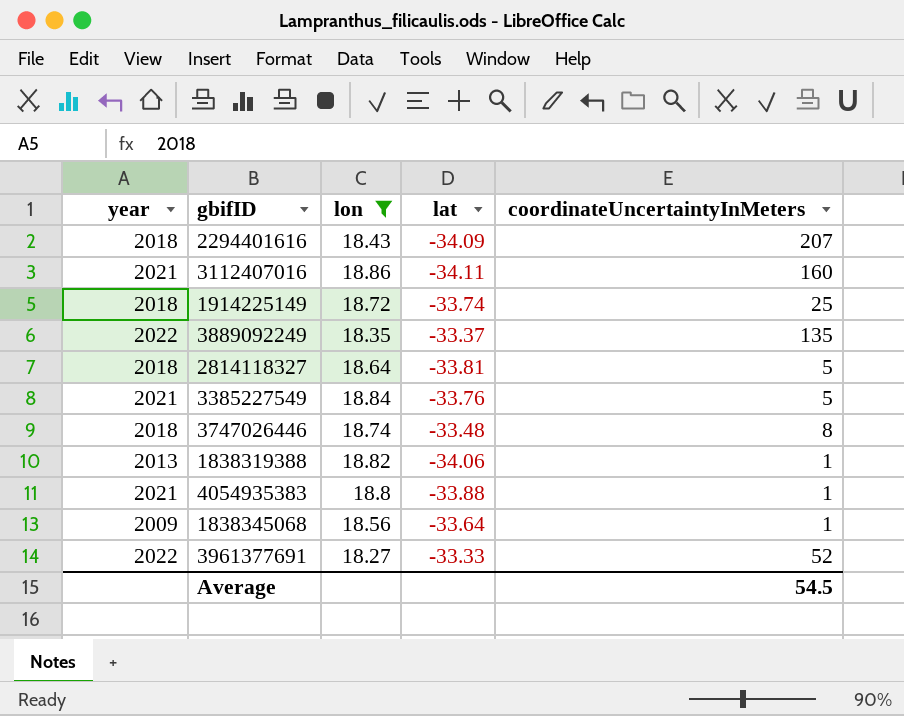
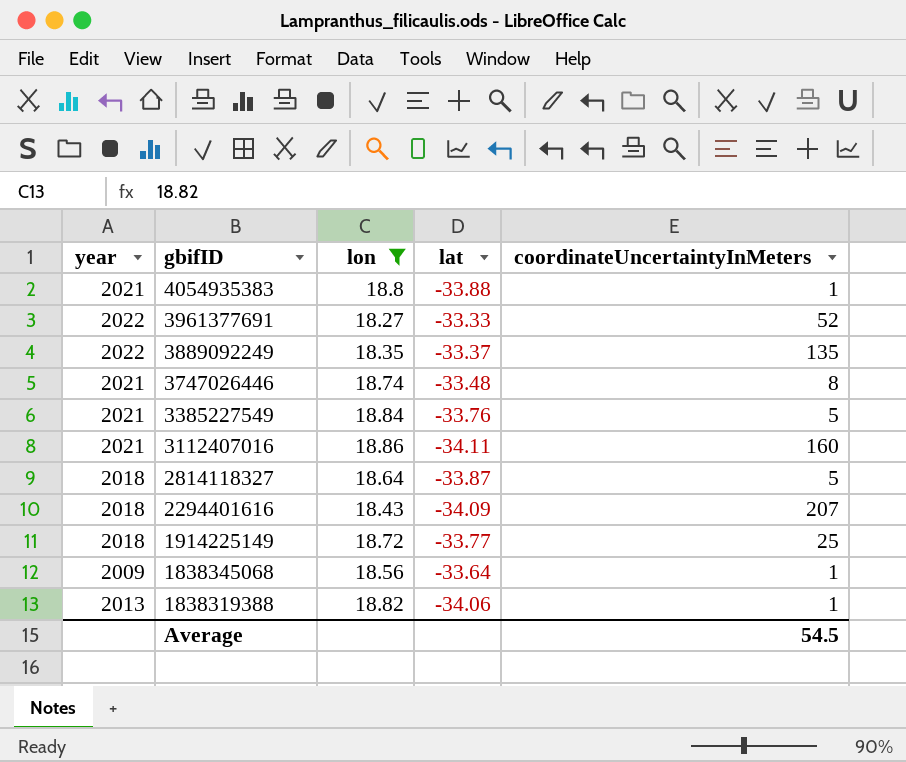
row order: none -> gbifID descending
3747026446 | year: 2018 -> 2021
2814118327 | lat: -33.81 -> -33.87
1914225149 | lat: -33.74 -> -33.77

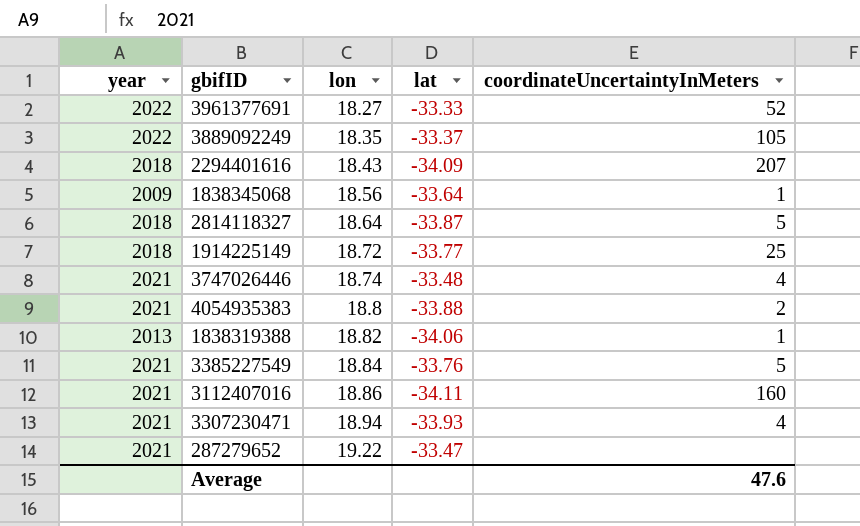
filter: lon <= 18.86 -> none
row order: gbifID descending -> lon ascending
3889092249 | coordinateUncertaintyInMeters: 135 -> 105
3747026446 | coordinateUncertaintyInMeters: 8 -> 4
4054935383 | coordinateUncertaintyInMeters: 1 -> 2
Average | coordinateUncertaintyInMeters: 54.5 -> 47.6

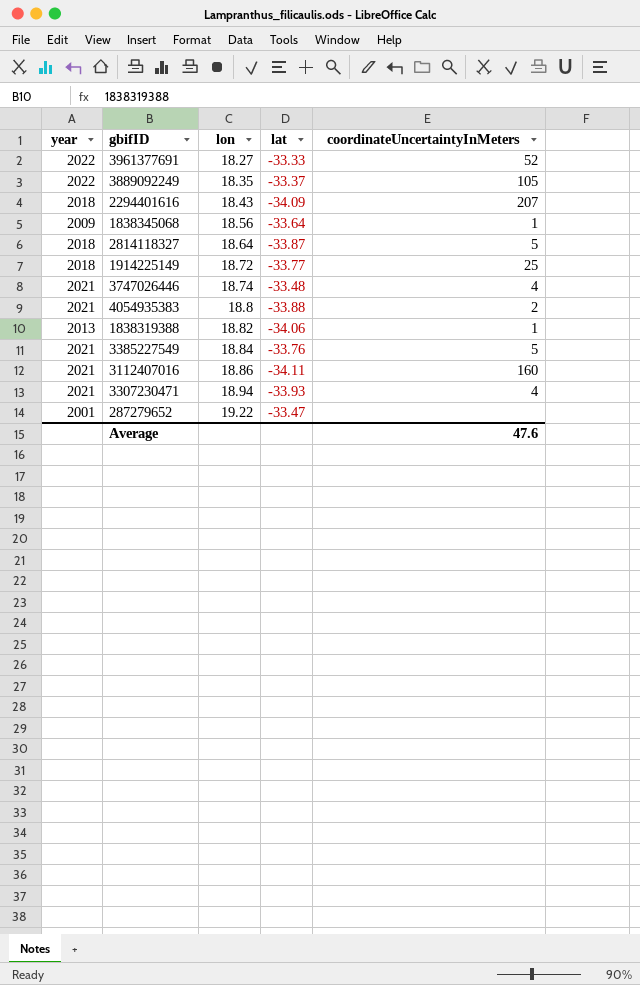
287279652 | year: 2021 -> 2001

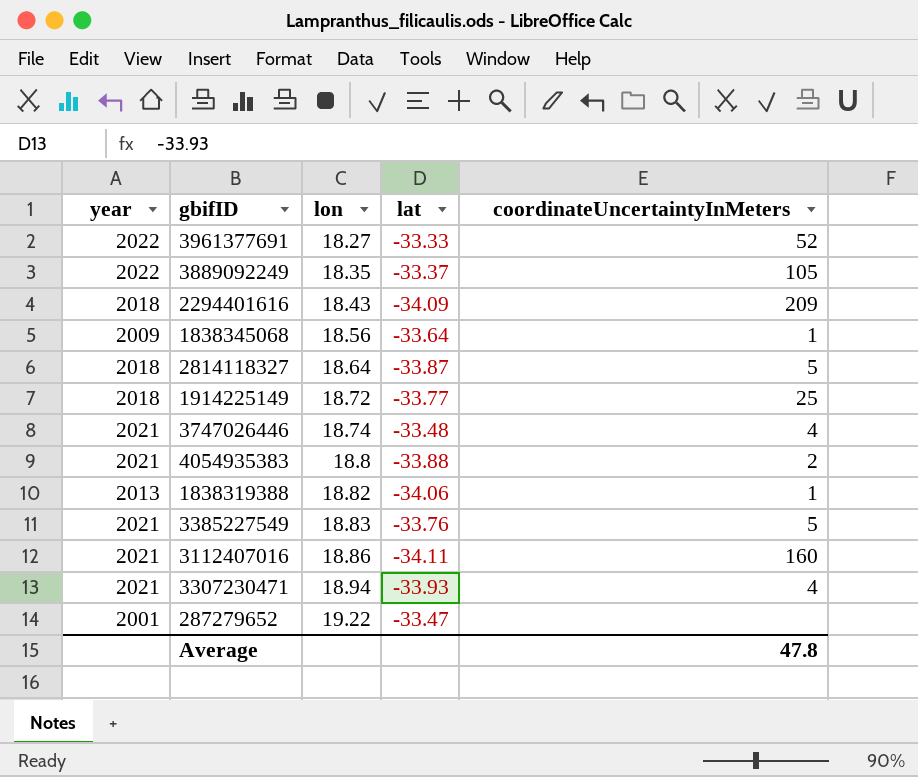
2294401616 | coordinateUncertaintyInMeters: 207 -> 209
3385227549 | lon: 18.84 -> 18.83
Average | coordinateUncertaintyInMeters: 47.6 -> 47.8

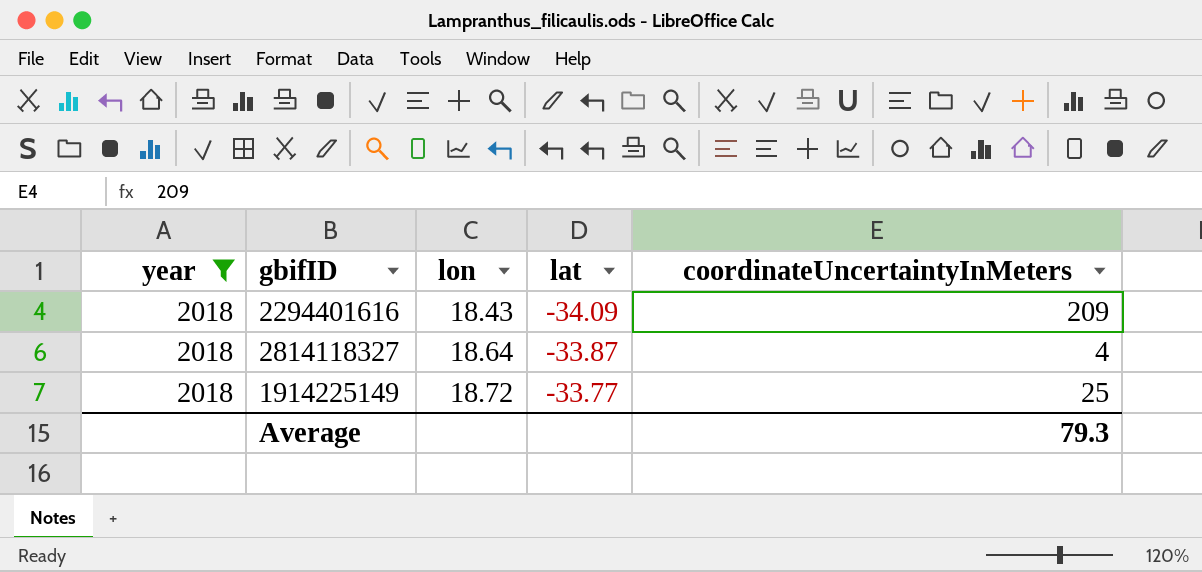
filter: none -> year = 2018
2814118327 | coordinateUncertaintyInMeters: 5 -> 4
Average | coordinateUncertaintyInMeters: 47.8 -> 79.3

